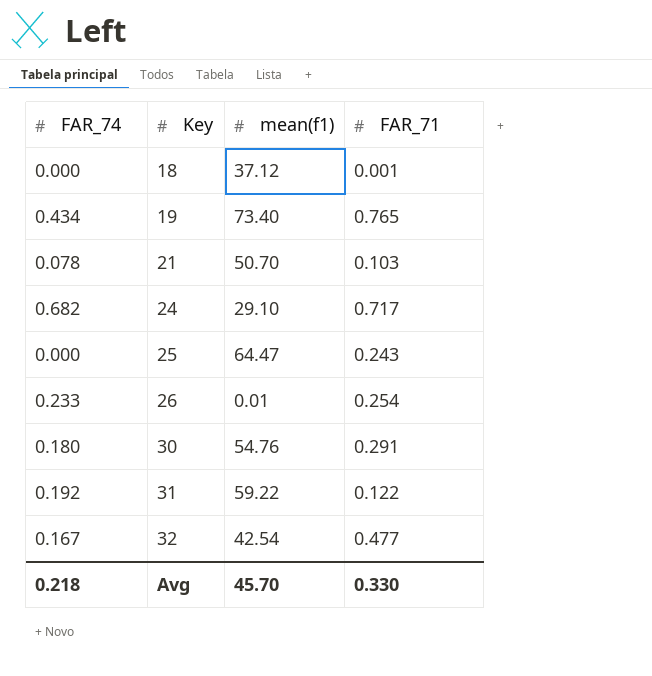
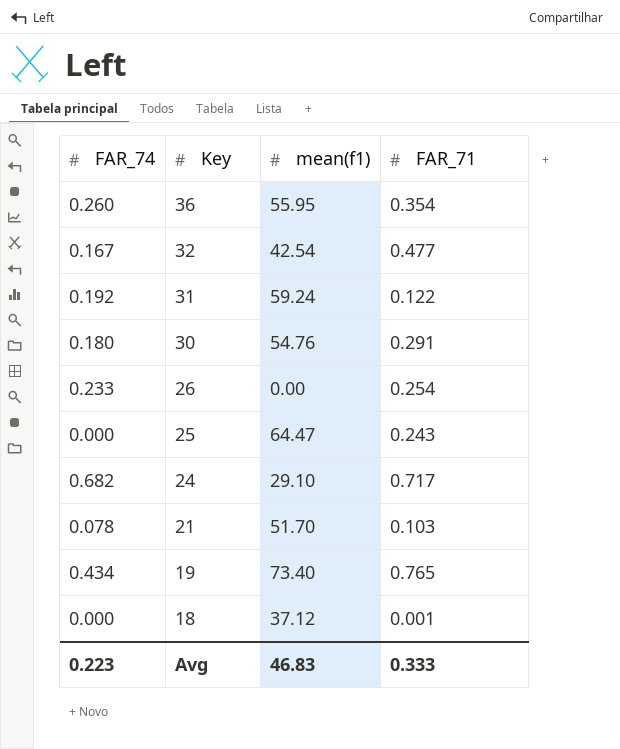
row order: Key ascending -> Key descending
row 36: none -> 0.260 | 55.95 | 0.354
31 | mean(f1): 59.22 -> 59.24
26 | mean(f1): 0.01 -> 0.00
21 | mean(f1): 50.70 -> 51.70
Avg | FAR_74: 0.218 -> 0.223
Avg | mean(f1): 45.70 -> 46.83
Avg | FAR_71: 0.330 -> 0.333

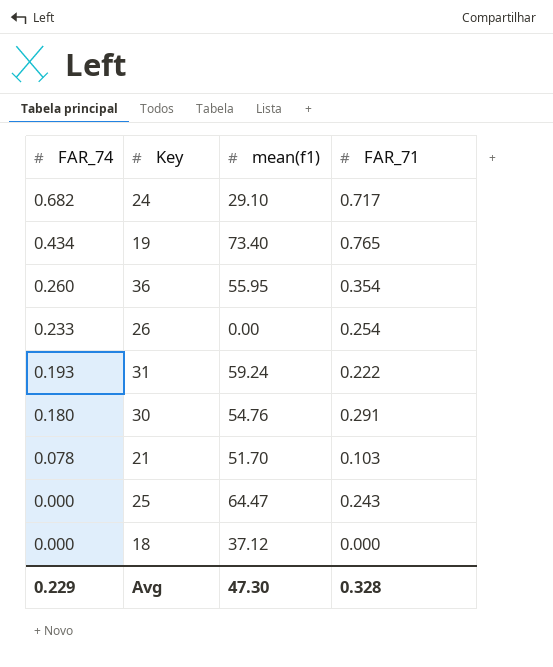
row order: Key descending -> FAR_74 descending
row 32: 0.167 | 42.54 | 0.477 -> none
31 | FAR_74: 0.192 -> 0.193
31 | FAR_71: 0.122 -> 0.222
18 | FAR_71: 0.001 -> 0.000
Avg | FAR_74: 0.223 -> 0.229
Avg | mean(f1): 46.83 -> 47.30
Avg | FAR_71: 0.333 -> 0.328

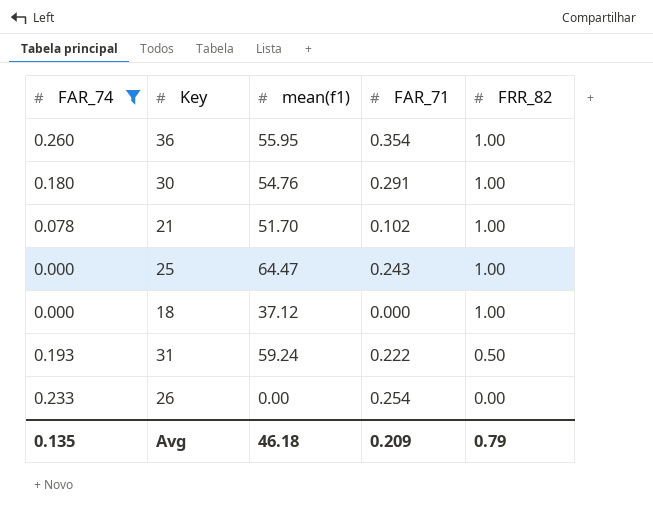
filter: none -> FAR_74 <= 0.260
row order: FAR_74 descending -> FRR_82 descending
column FRR_82 | position: none -> 5
21 | FAR_71: 0.103 -> 0.102
Avg | FAR_74: 0.229 -> 0.135
Avg | mean(f1): 47.30 -> 46.18
Avg | FAR_71: 0.328 -> 0.209

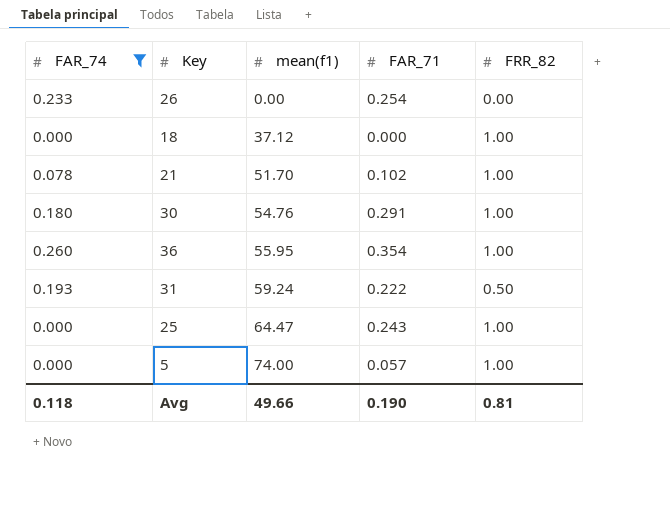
row order: FRR_82 descending -> mean(f1) ascending
row 5: none -> 0.000 | 74.00 | 0.057 | 1.00
Avg | FAR_74: 0.135 -> 0.118
Avg | mean(f1): 46.18 -> 49.66
Avg | FAR_71: 0.209 -> 0.190
Avg | FRR_82: 0.79 -> 0.81

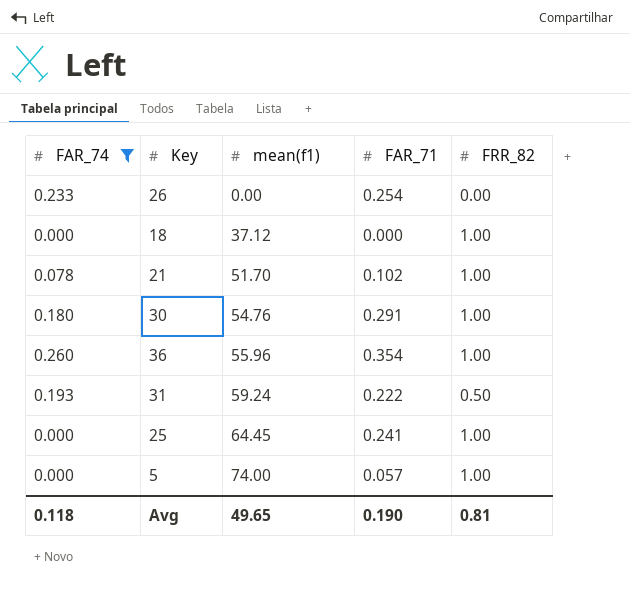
36 | mean(f1): 55.95 -> 55.96
25 | mean(f1): 64.47 -> 64.45
25 | FAR_71: 0.243 -> 0.241
Avg | mean(f1): 49.66 -> 49.65

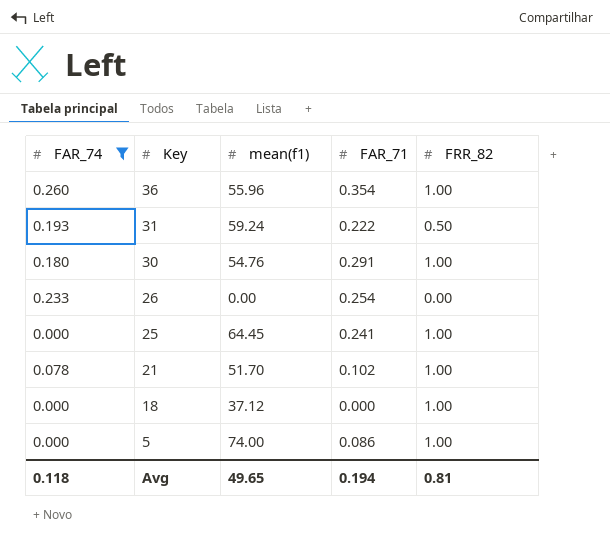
row order: mean(f1) ascending -> Key descending
5 | FAR_71: 0.057 -> 0.086
Avg | FAR_71: 0.190 -> 0.194

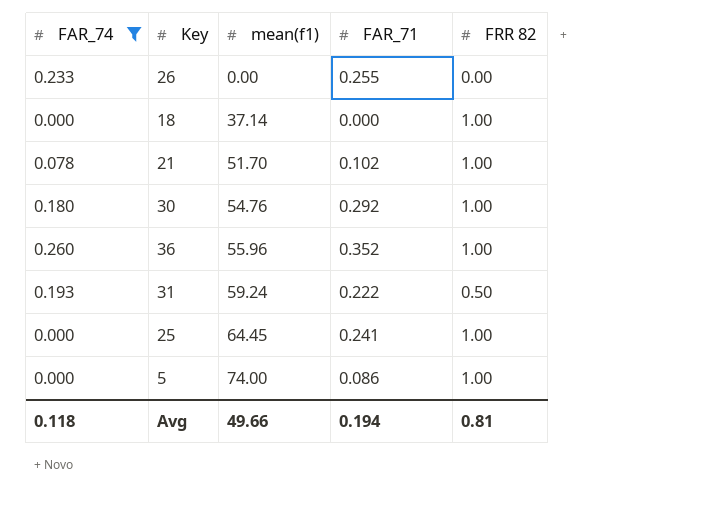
row order: Key descending -> mean(f1) ascending
column name: FRR_82 -> FRR 82
26 | FAR_71: 0.254 -> 0.255
18 | mean(f1): 37.12 -> 37.14
30 | FAR_71: 0.291 -> 0.292
36 | FAR_71: 0.354 -> 0.352
Avg | mean(f1): 49.65 -> 49.66

